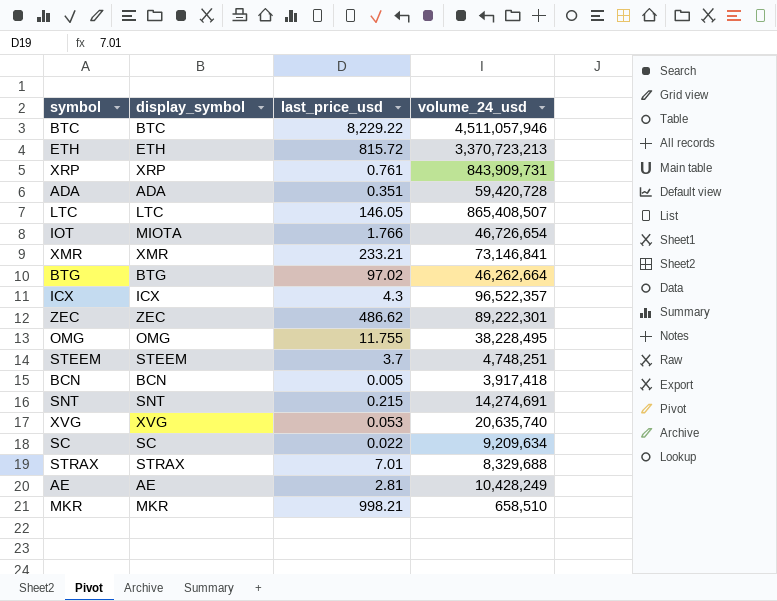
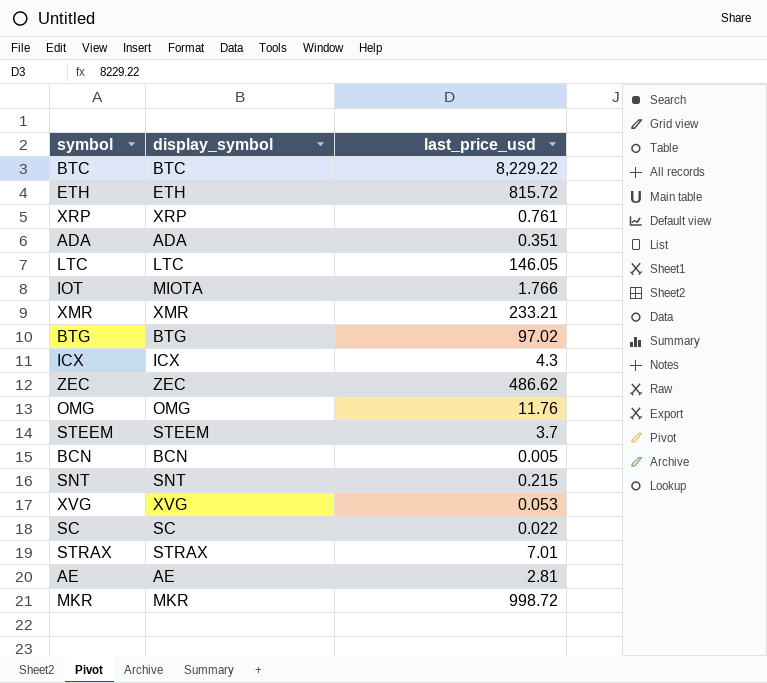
column volume_24_usd | position: 4 -> none
OMG | last_price_usd: 11.755 -> 11.76
MKR | last_price_usd: 998.21 -> 998.72

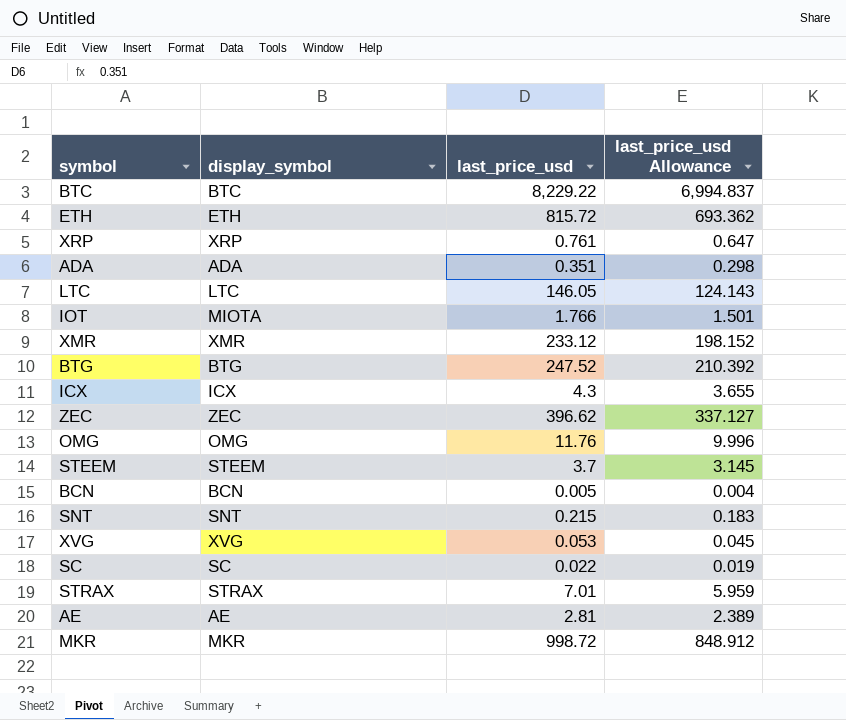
column last_price_usd Allowance | formula: none -> [last_price_usd] * 0.85
XMR | last_price_usd: 233.21 -> 233.12
BTG | last_price_usd: 97.02 -> 247.52
ZEC | last_price_usd: 486.62 -> 396.62

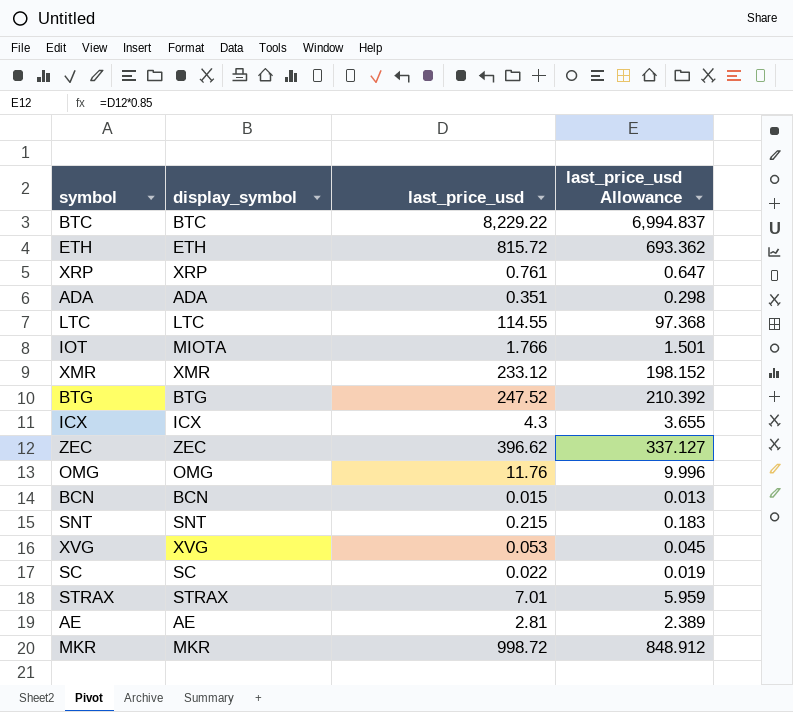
row STEEM: STEEM | 3.7 | 3.145 -> none
LTC | last_price_usd: 146.05 -> 114.55
LTC | last_price_usd Allowance: 124.143 -> 97.368
BCN | last_price_usd: 0.005 -> 0.015
BCN | last_price_usd Allowance: 0.004 -> 0.013

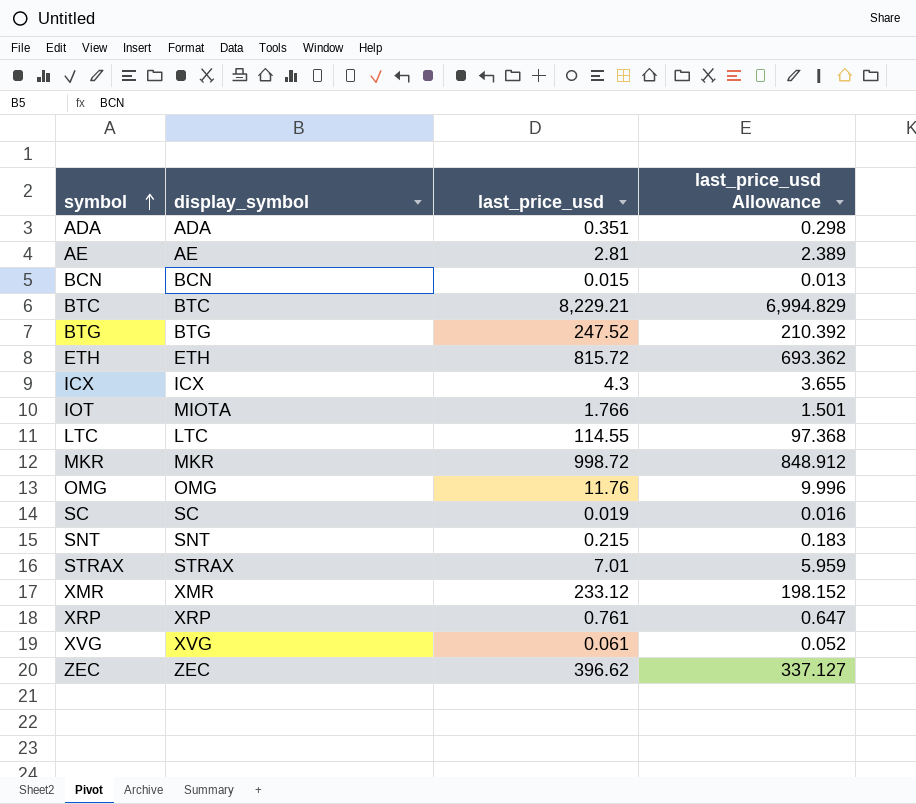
row order: none -> symbol ascending
BTC | last_price_usd: 8,229.22 -> 8,229.21
BTC | last_price_usd Allowance: 6,994.837 -> 6,994.829
SC | last_price_usd: 0.022 -> 0.019
SC | last_price_usd Allowance: 0.019 -> 0.016
XVG | last_price_usd: 0.053 -> 0.061
XVG | last_price_usd Allowance: 0.045 -> 0.052

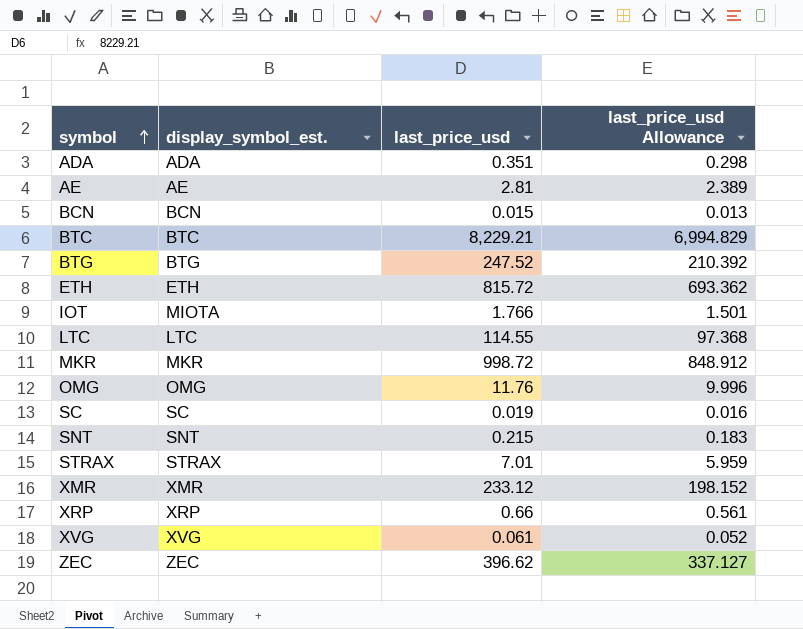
column name: display_symbol -> display_symbol_est.
row ICX: ICX | 4.3 | 3.655 -> none
XRP | last_price_usd: 0.761 -> 0.66
XRP | last_price_usd Allowance: 0.647 -> 0.561

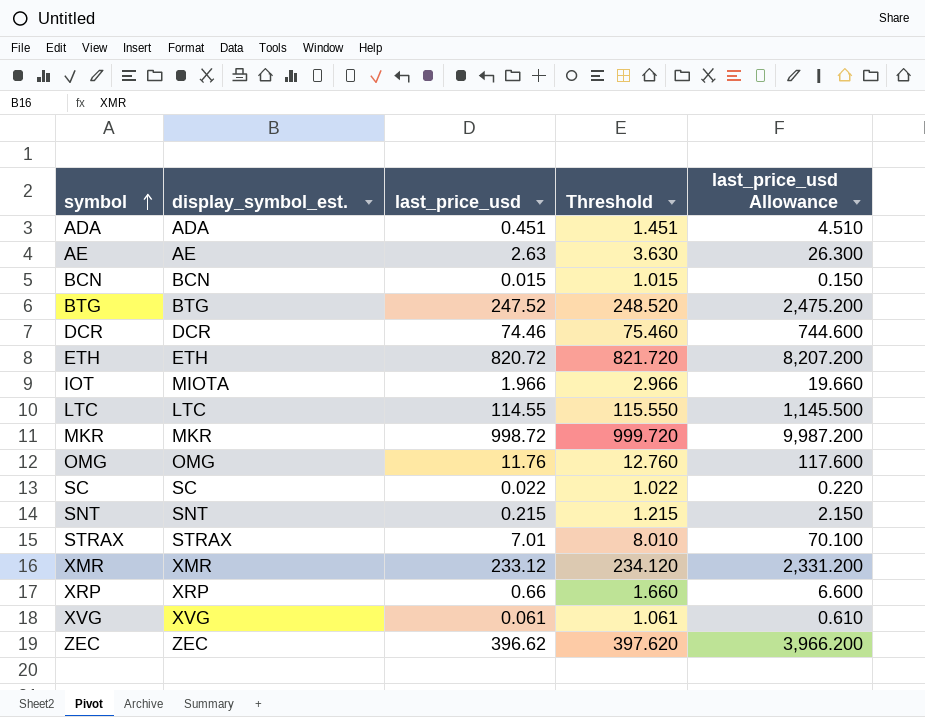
column Threshold | formula: none -> [last_price_usd] + 1
column last_price_usd Allowance | formula: [last_price_usd] * 0.85 -> [last_price_usd] * 10
row BTC: BTC | 8,229.21 | 6,994.829 -> none
ADA | last_price_usd: 0.351 -> 0.451
AE | last_price_usd: 2.81 -> 2.63
row DCR: none -> DCR | 74.46 | 75.460 | 744.600
ETH | last_price_usd: 815.72 -> 820.72
IOT | last_price_usd: 1.766 -> 1.966
SC | last_price_usd: 0.019 -> 0.022

